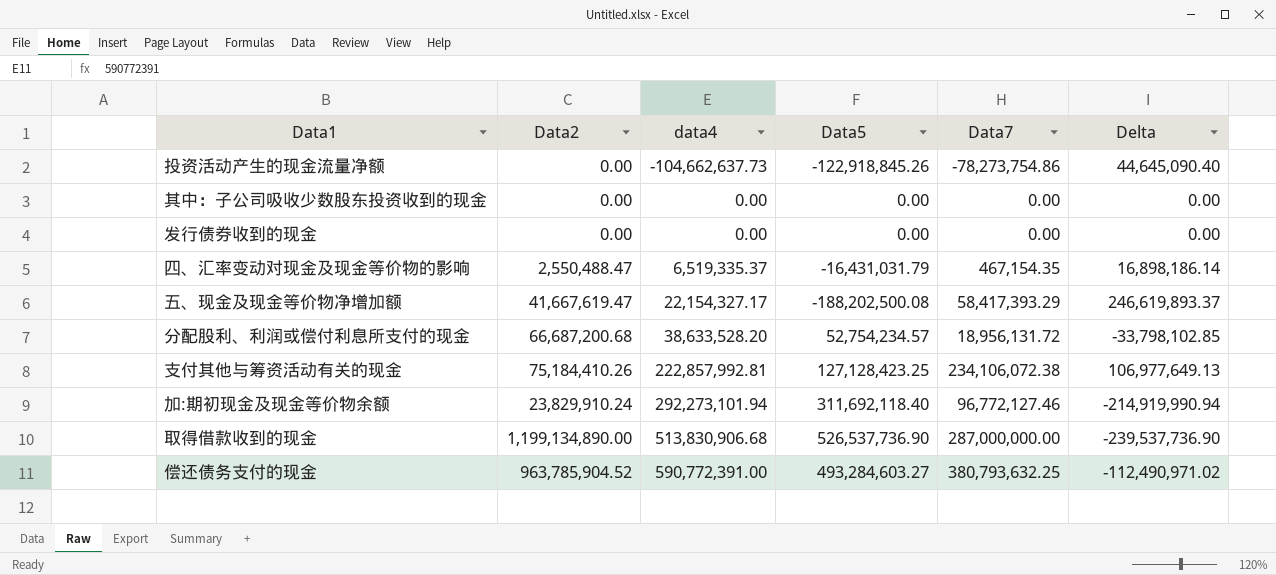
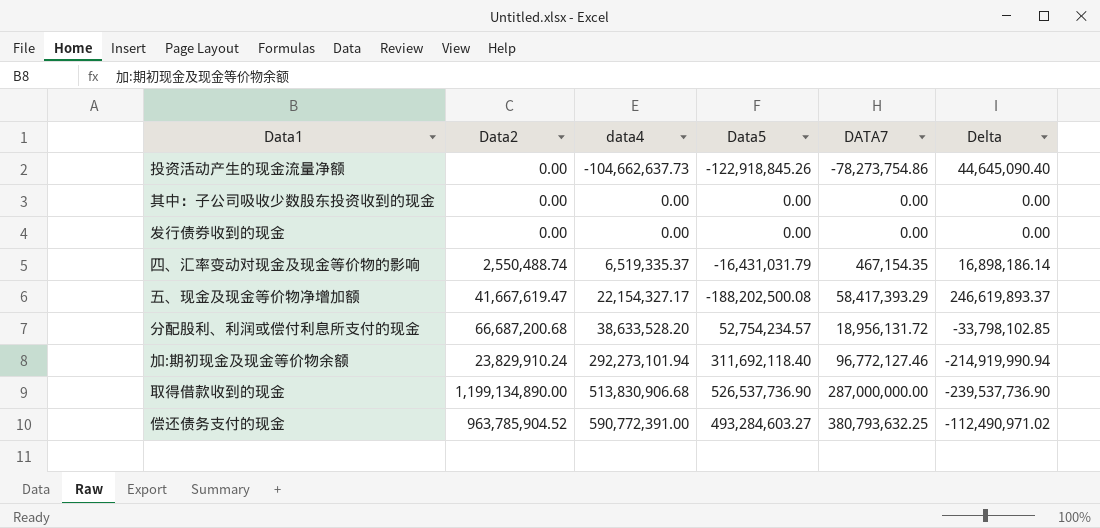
column name: Data7 -> DATA7
row 支付其他与筹资活动有关的现金: 75,184,410.26 | 222,857,992.81 | 127,128,423.25 | 234,106,072.38 | 106,977,649.13 -> none
四、汇率变动对现金及现金等价物的影响 | Data2: 2,550,488.47 -> 2,550,488.74

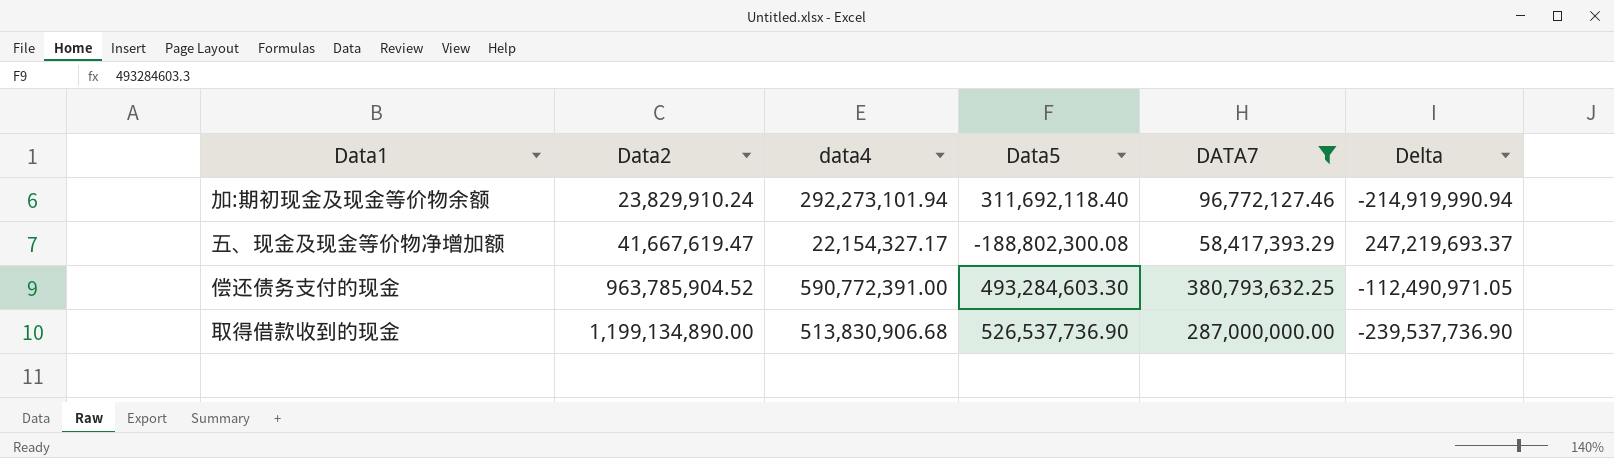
filter: none -> DATA7 >= 58,417,393.29
row order: data4 ascending -> Data2 ascending
五、现金及现金等价物净增加额 | Data5: -188,202,500.08 -> -188,802,300.08
五、现金及现金等价物净增加额 | Delta: 246,619,893.37 -> 247,219,693.37
偿还债务支付的现金 | Data5: 493,284,603.27 -> 493,284,603.30
偿还债务支付的现金 | Delta: -112,490,971.02 -> -112,490,971.05

